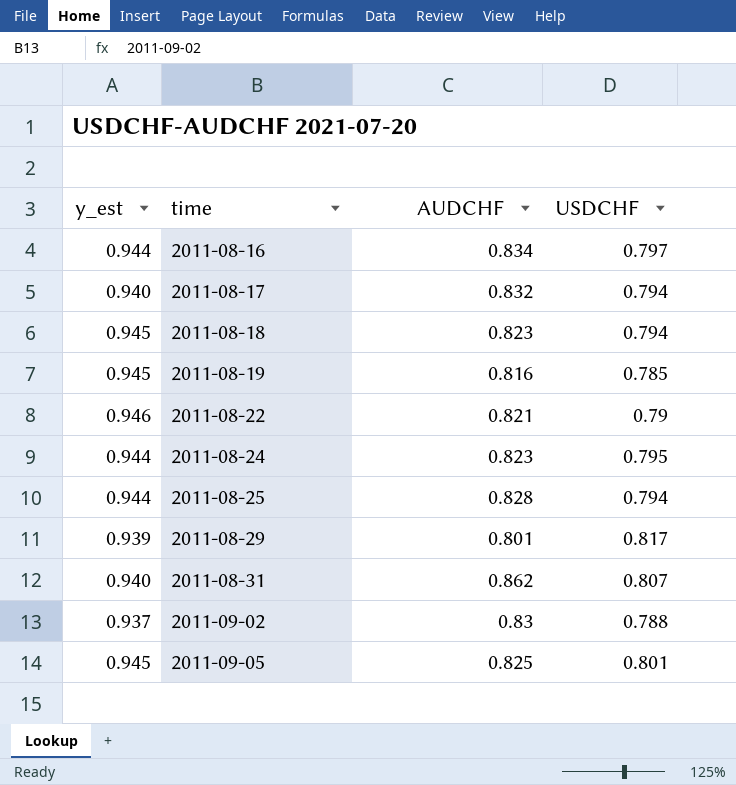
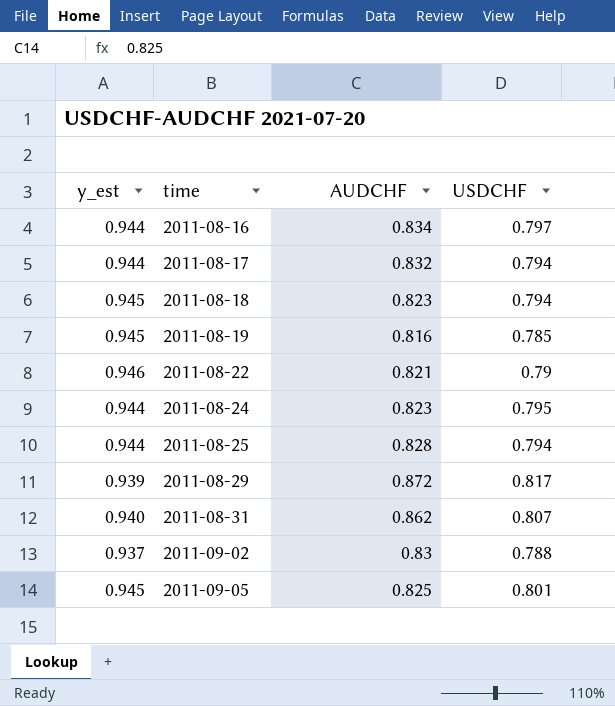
2011-08-17 | y_est: 0.940 -> 0.944
2011-08-29 | AUDCHF: 0.801 -> 0.872

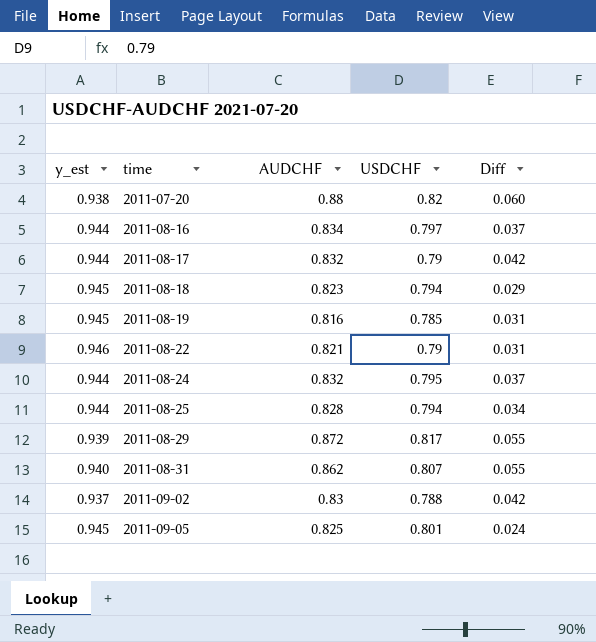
column Diff | formula: none -> [AUDCHF] - [USDCHF]
row 2011-07-20: none -> 0.938 | 0.88 | 0.82 | 0.060
2011-08-17 | USDCHF: 0.794 -> 0.79
2011-08-24 | AUDCHF: 0.823 -> 0.832

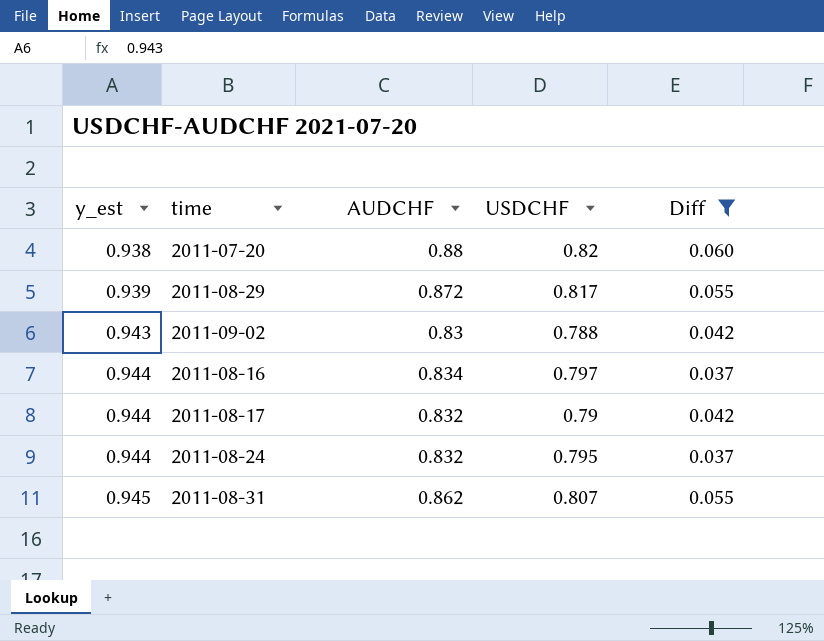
filter: none -> Diff >= 0.037
row order: time ascending -> y_est ascending
2011-09-02 | y_est: 0.937 -> 0.943
2011-08-31 | y_est: 0.940 -> 0.945

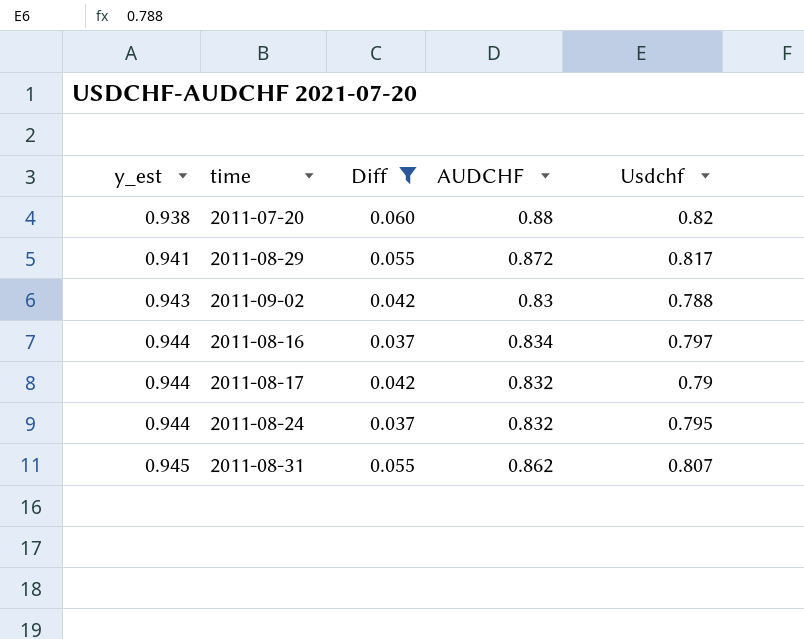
column Diff | position: 5 -> 3
column name: USDCHF -> Usdchf
2011-08-29 | y_est: 0.939 -> 0.941

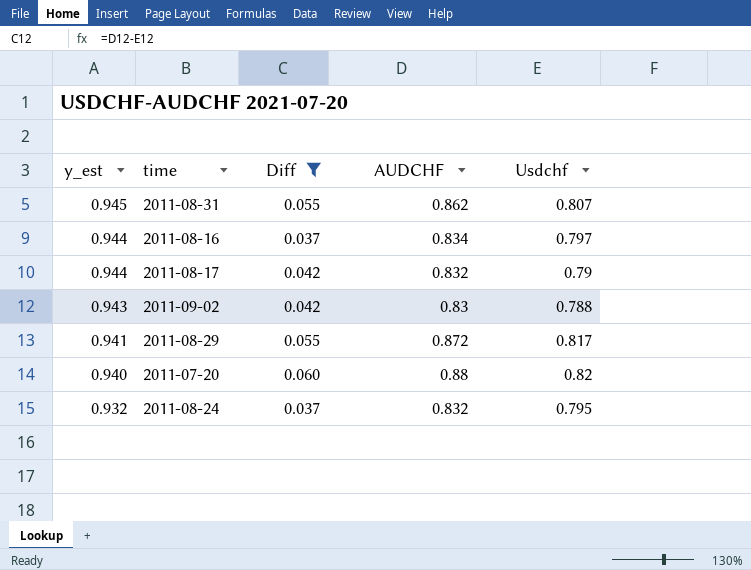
row order: y_est ascending -> y_est descending
2011-07-20 | y_est: 0.938 -> 0.940
2011-08-24 | y_est: 0.944 -> 0.932

